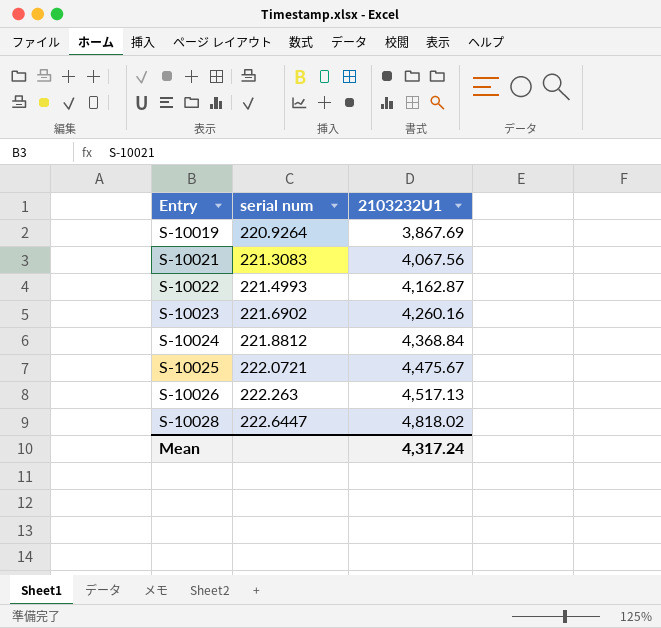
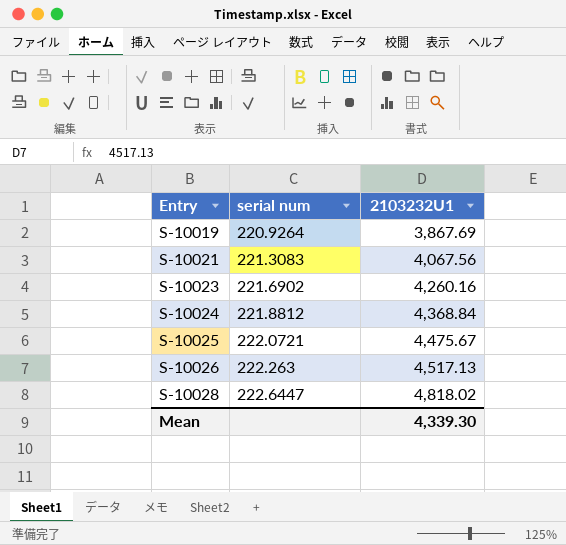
row S-10022: 221.4993 | 4,162.87 -> none
Mean | 2103232U1: 4,317.24 -> 4,339.30

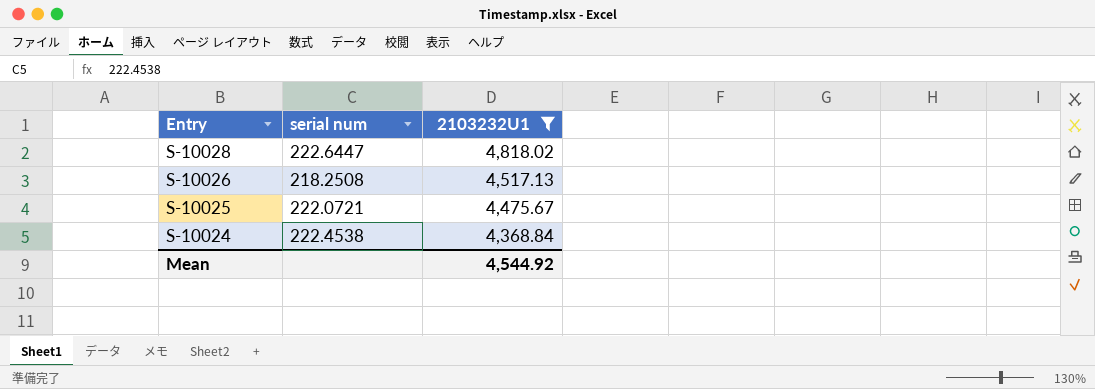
filter: none -> 2103232U1 >= 4,368.84
row order: Entry ascending -> Entry descending
S-10026 | serial num: 222.263 -> 218.2508
S-10024 | serial num: 221.8812 -> 222.4538
Mean | 2103232U1: 4,339.30 -> 4,544.92

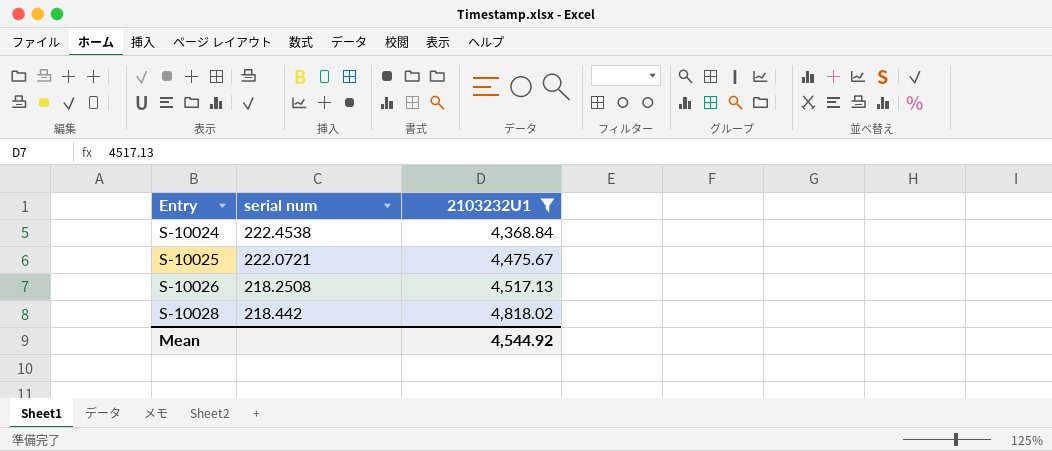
row order: Entry descending -> Entry ascending
S-10028 | serial num: 222.6447 -> 218.442

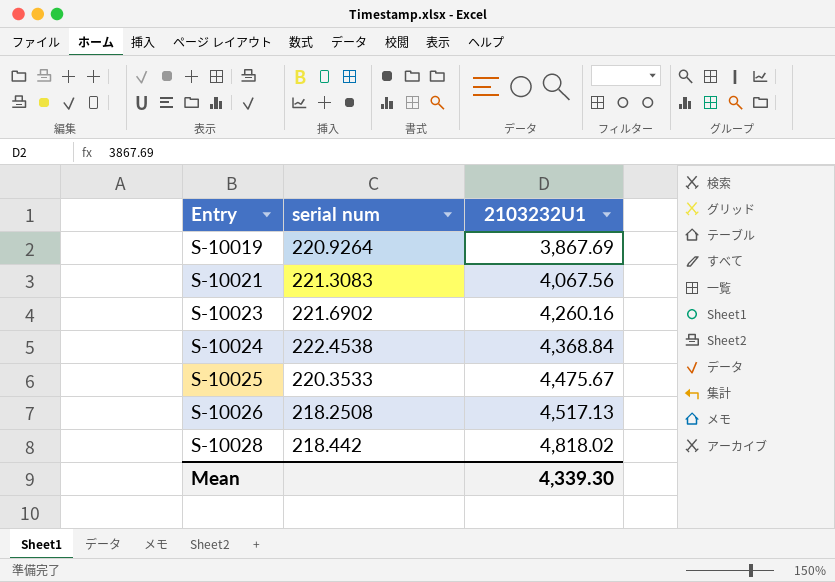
filter: 2103232U1 >= 4,368.84 -> none
S-10025 | serial num: 222.0721 -> 220.3533
Mean | 2103232U1: 4,544.92 -> 4,339.30

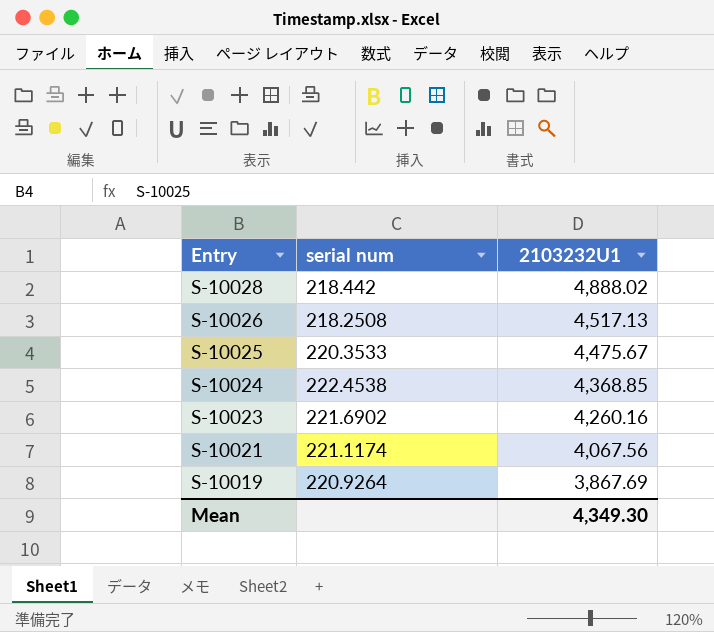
row order: Entry ascending -> Entry descending
S-10028 | 2103232U1: 4,818.02 -> 4,888.02
S-10024 | 2103232U1: 4,368.84 -> 4,368.85
S-10021 | serial num: 221.3083 -> 221.1174
Mean | 2103232U1: 4,339.30 -> 4,349.30

